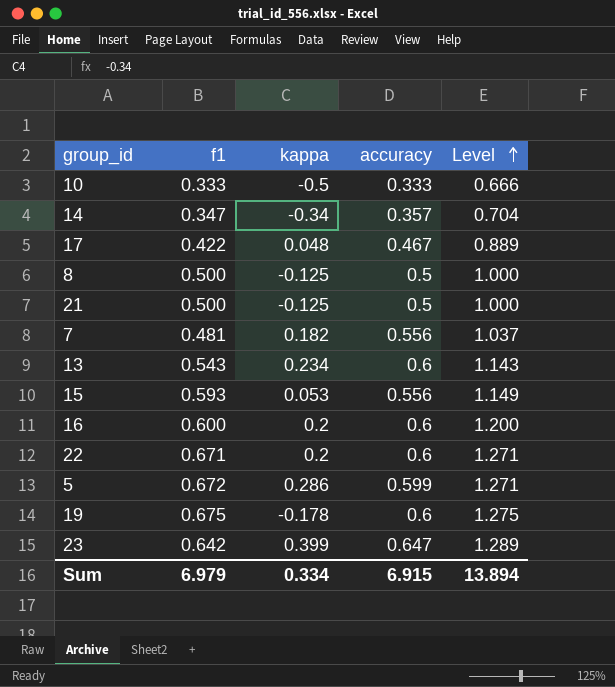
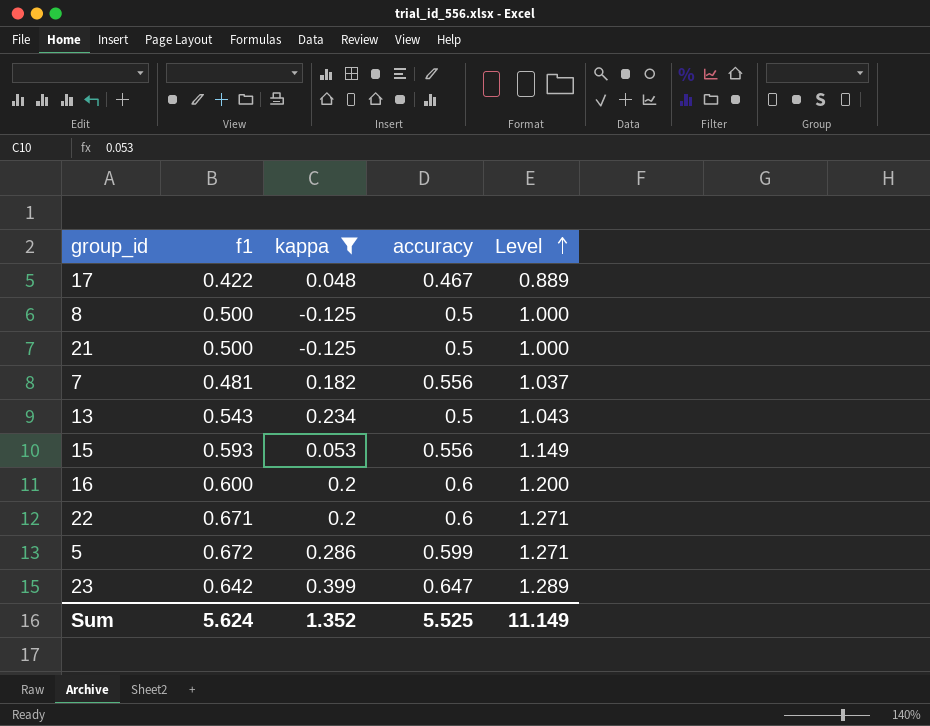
filter: none -> kappa >= -0.125
13 | accuracy: 0.6 -> 0.5
13 | Level: 1.143 -> 1.043
Sum | f1: 6.979 -> 5.624
Sum | kappa: 0.334 -> 1.352
Sum | accuracy: 6.915 -> 5.525
Sum | Level: 13.894 -> 11.149

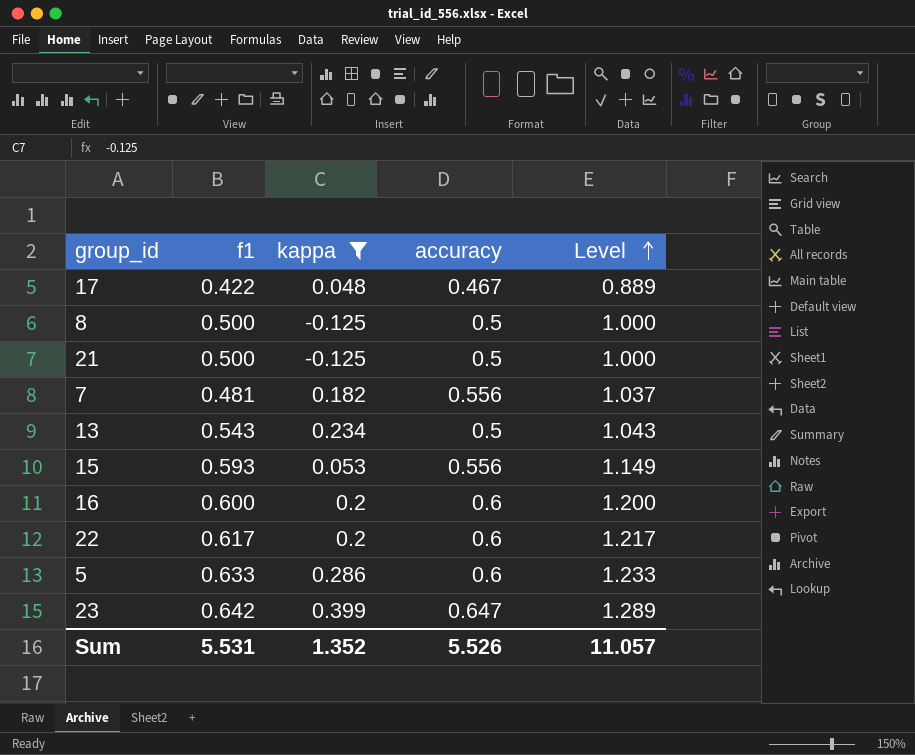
22 | f1: 0.671 -> 0.617
22 | Level: 1.271 -> 1.217
5 | f1: 0.672 -> 0.633
5 | accuracy: 0.599 -> 0.6
5 | Level: 1.271 -> 1.233
Sum | f1: 5.624 -> 5.531
Sum | accuracy: 5.525 -> 5.526
Sum | Level: 11.149 -> 11.057

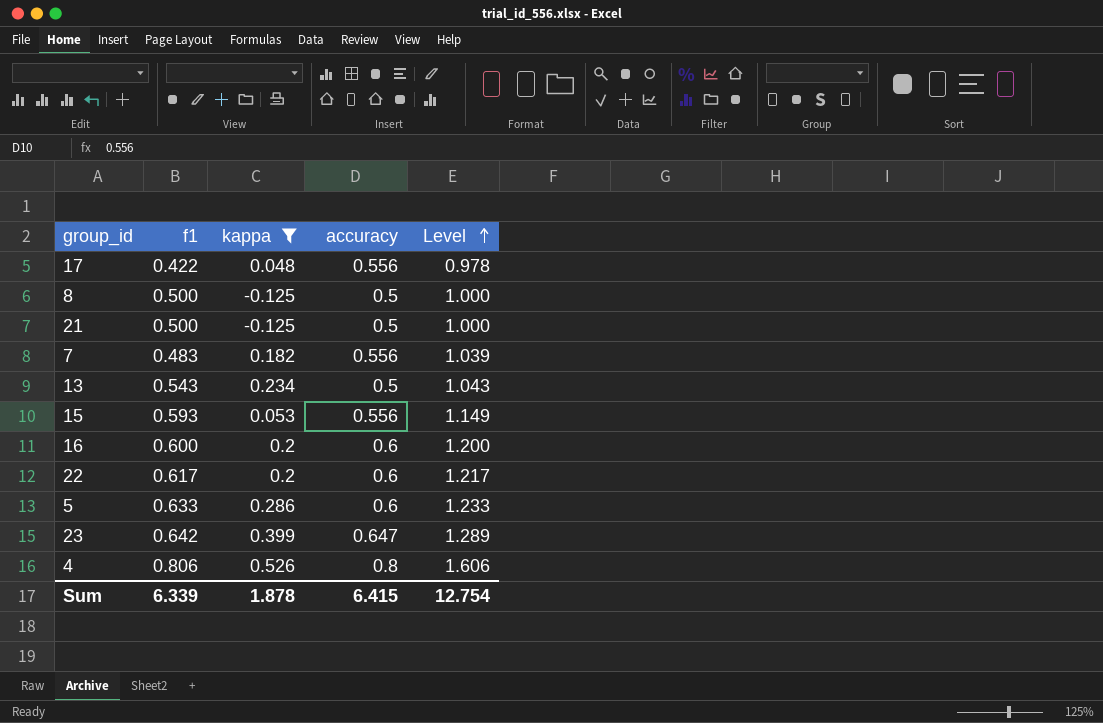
17 | accuracy: 0.467 -> 0.556
17 | Level: 0.889 -> 0.978
7 | f1: 0.481 -> 0.483
7 | Level: 1.037 -> 1.039
row 4: none -> 0.806 | 0.526 | 0.8 | 1.606
Sum | f1: 5.531 -> 6.339
Sum | kappa: 1.352 -> 1.878
Sum | accuracy: 5.526 -> 6.415
Sum | Level: 11.057 -> 12.754

